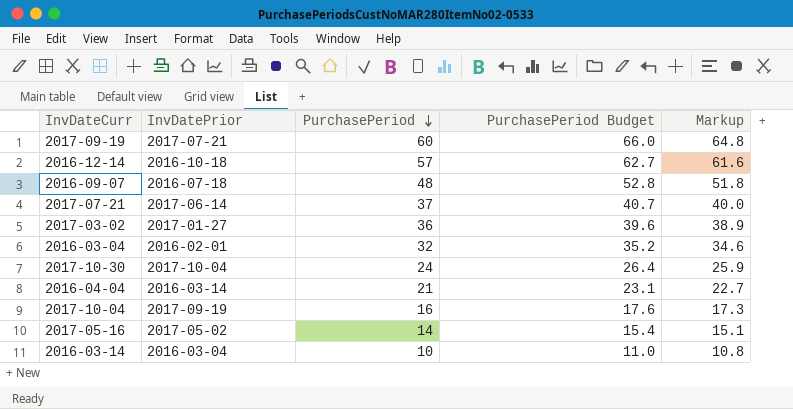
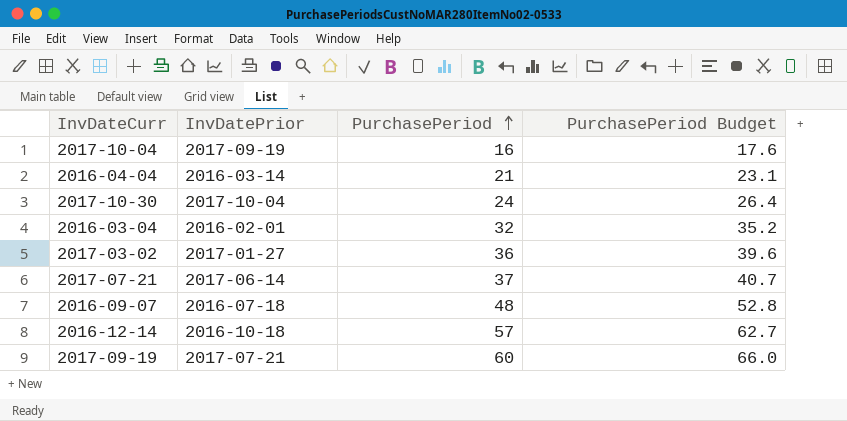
row order: PurchasePeriod descending -> PurchasePeriod ascending
column Markup | formula: [PurchasePeriod] * 1.08 -> none
row 2017-05-16: 2017-05-02 | 14 | 15.4 | 15.1 -> none
row 2016-03-14: 2016-03-04 | 10 | 11.0 | 10.8 -> none

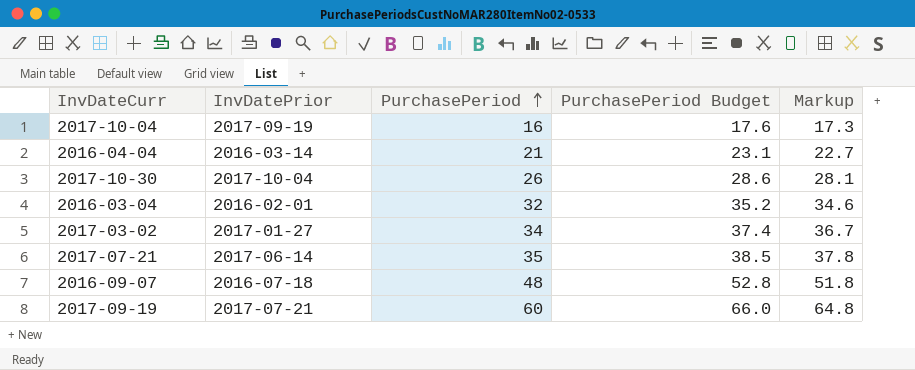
column Markup | formula: none -> [PurchasePeriod] * 1.08
row 2016-12-14: 2016-10-18 | 57 | 62.7 -> none
2017-10-30 | PurchasePeriod: 24 -> 26
2017-10-30 | PurchasePeriod Budget: 26.4 -> 28.6
2017-03-02 | PurchasePeriod: 36 -> 34
2017-03-02 | PurchasePeriod Budget: 39.6 -> 37.4
2017-07-21 | PurchasePeriod: 37 -> 35
2017-07-21 | PurchasePeriod Budget: 40.7 -> 38.5

